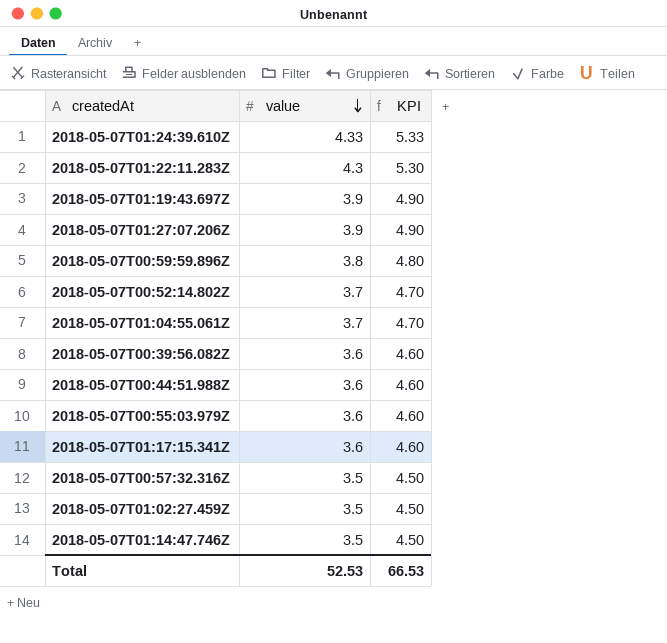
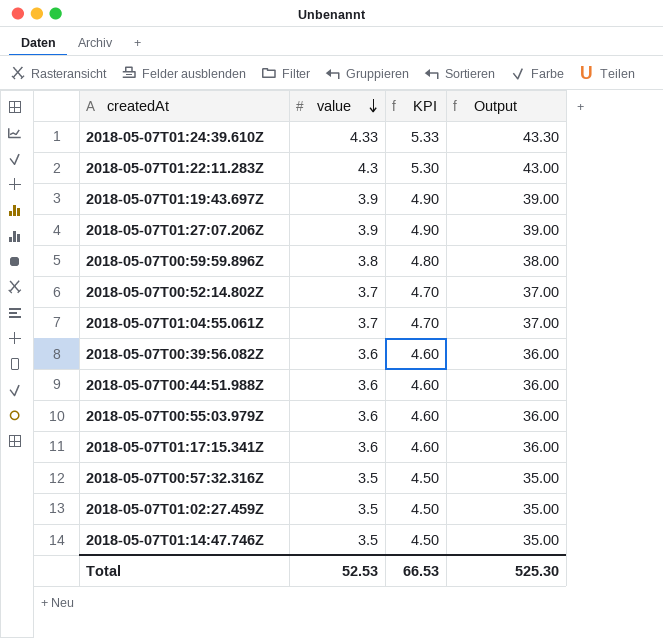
column Output | formula: none -> [value] * 10

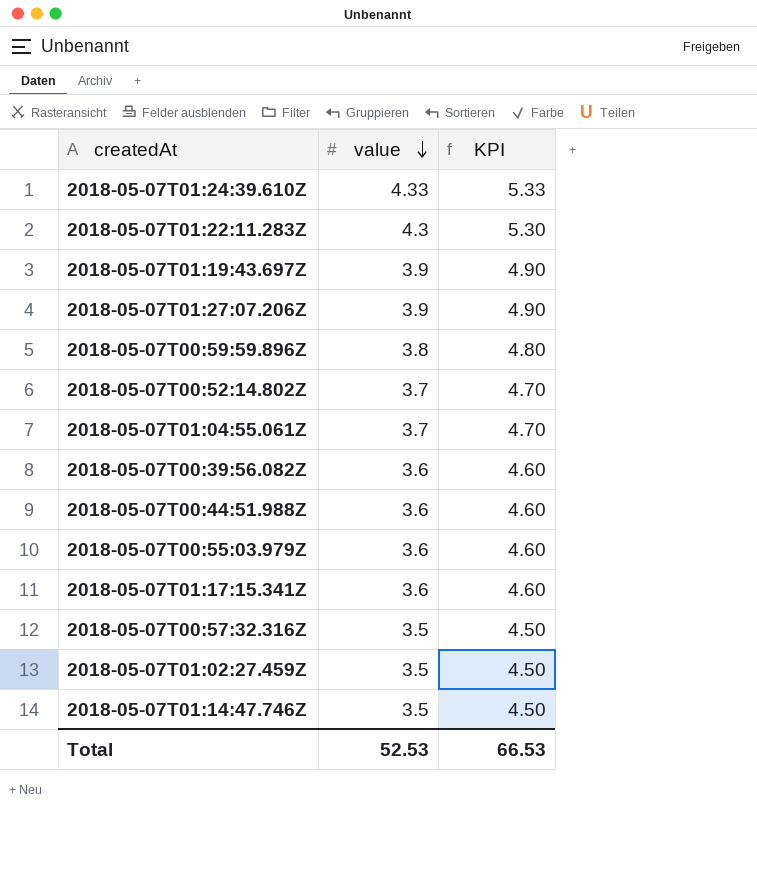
column Output | formula: [value] * 10 -> none

